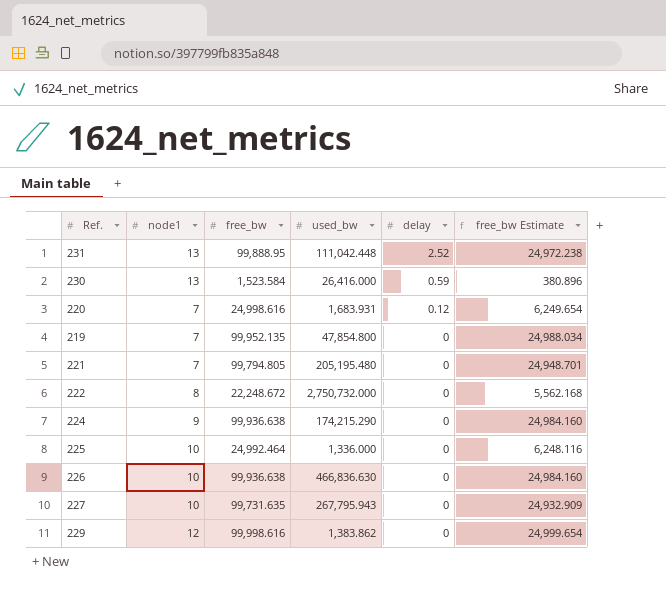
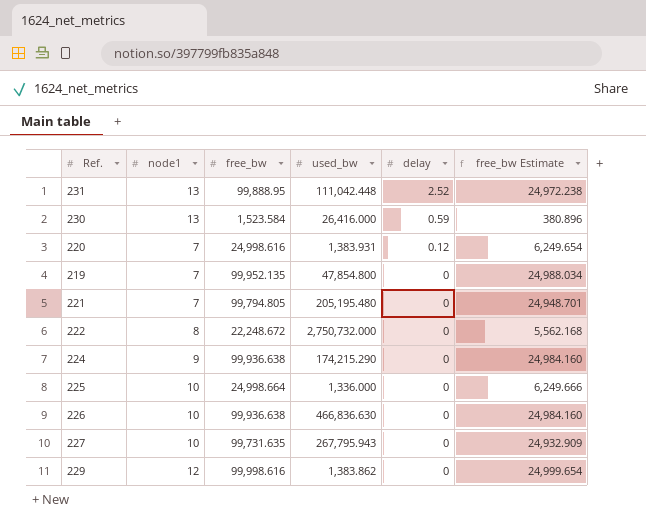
220 | used_bw: 1,683.931 -> 1,383.931
225 | free_bw: 24,992.464 -> 24,998.664
225 | free_bw Estimate: 6,248.116 -> 6,249.666

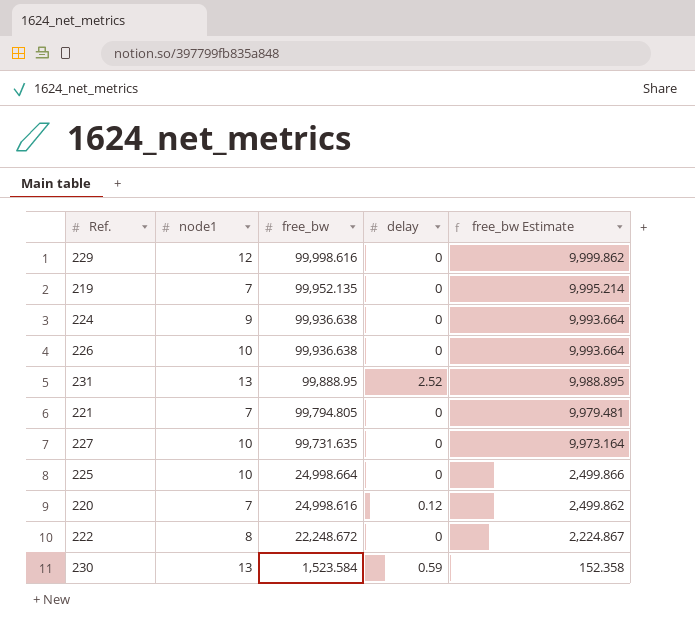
row order: delay descending -> free_bw descending
column used_bw | position: 4 -> none
column free_bw Estimate | formula: [free_bw] * 0.25 -> [free_bw] * 0.1

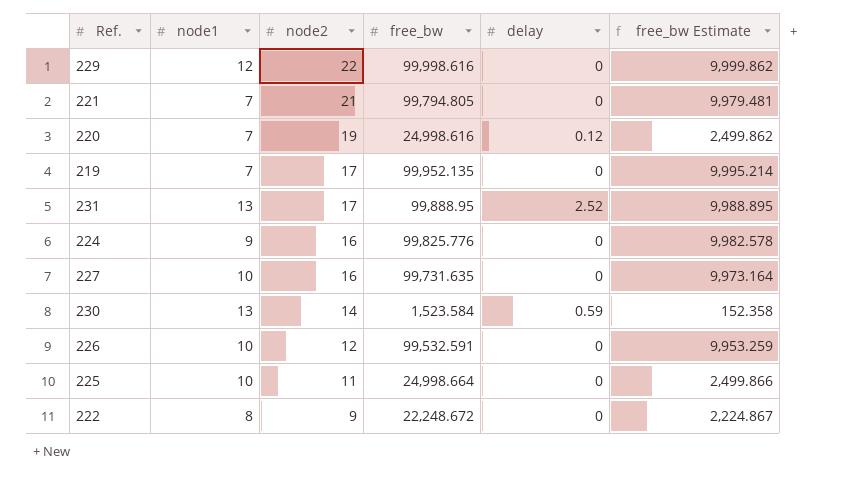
row order: free_bw descending -> node2 descending
column node2 | position: none -> 3
224 | free_bw: 99,936.638 -> 99,825.776
224 | free_bw Estimate: 9,993.664 -> 9,982.578
226 | free_bw: 99,936.638 -> 99,532.591
226 | free_bw Estimate: 9,993.664 -> 9,953.259

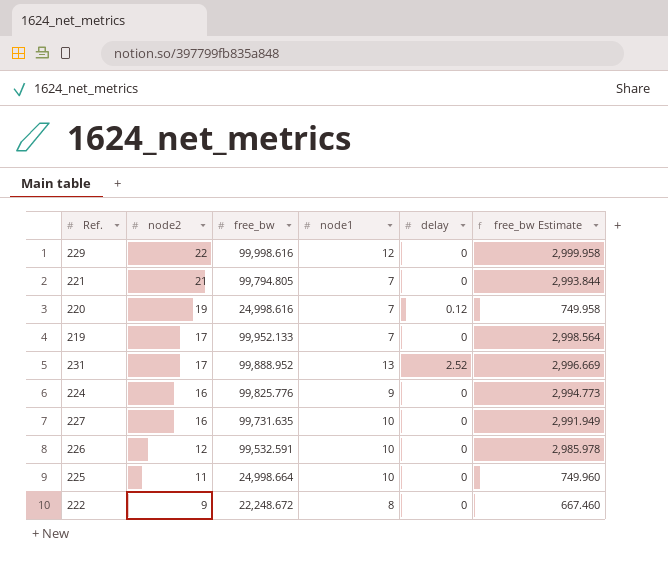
column node1 | position: 2 -> 4
column free_bw Estimate | formula: [free_bw] * 0.1 -> [free_bw] * 0.03
row 230: 13 | 14 | 1,523.584 | 0.59 | 152.358 -> none
219 | free_bw: 99,952.135 -> 99,952.133
231 | free_bw: 99,888.95 -> 99,888.952

